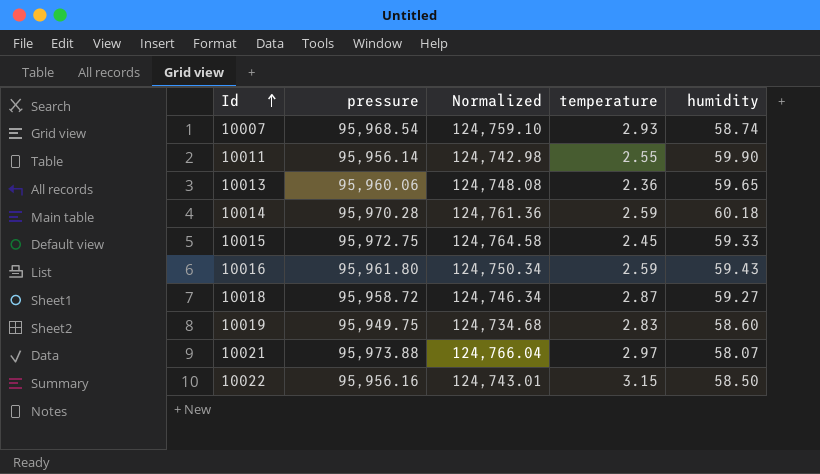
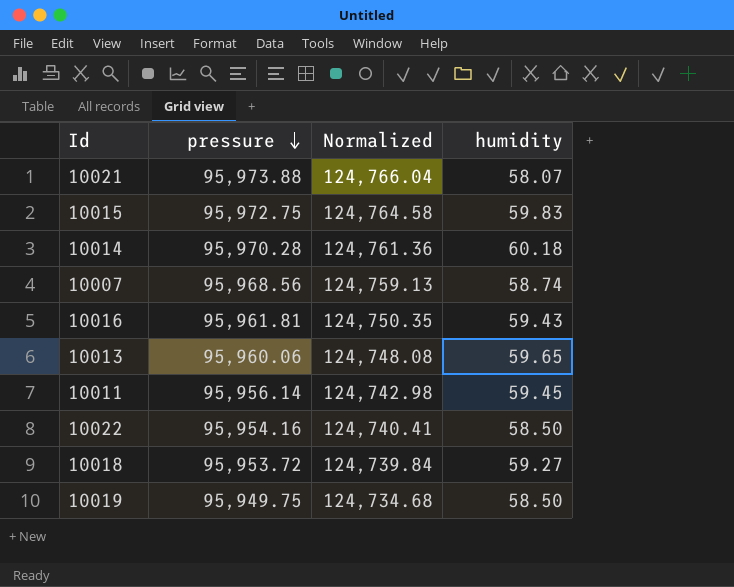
row order: Id ascending -> pressure descending
column temperature | position: 4 -> none
10015 | humidity: 59.33 -> 59.83
10007 | pressure: 95,968.54 -> 95,968.56
10007 | Normalized: 124,759.10 -> 124,759.13
10016 | pressure: 95,961.80 -> 95,961.81
10016 | Normalized: 124,750.34 -> 124,750.35
10011 | humidity: 59.90 -> 59.45
10022 | pressure: 95,956.16 -> 95,954.16
10022 | Normalized: 124,743.01 -> 124,740.41
10018 | pressure: 95,958.72 -> 95,953.72
10018 | Normalized: 124,746.34 -> 124,739.84
10019 | humidity: 58.60 -> 58.50

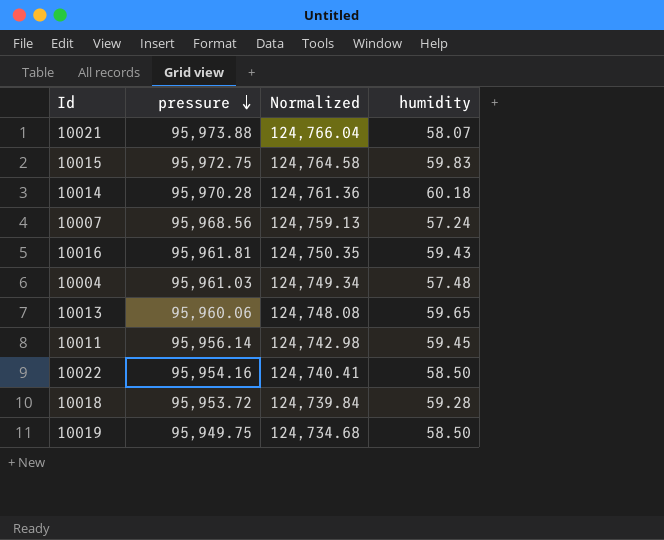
10007 | humidity: 58.74 -> 57.24
row 10004: none -> 95,961.03 | 124,749.34 | 57.48
10018 | humidity: 59.27 -> 59.28

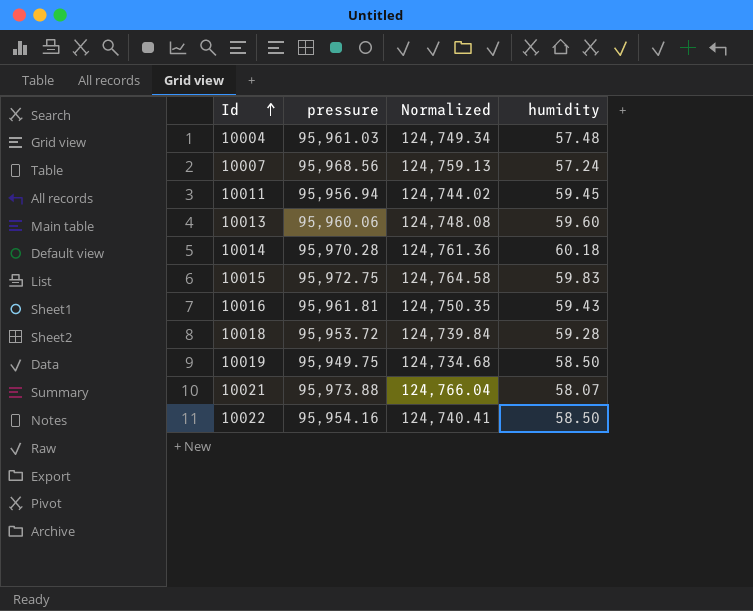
row order: pressure descending -> Id ascending
10011 | pressure: 95,956.14 -> 95,956.94
10011 | Normalized: 124,742.98 -> 124,744.02
10013 | humidity: 59.65 -> 59.60

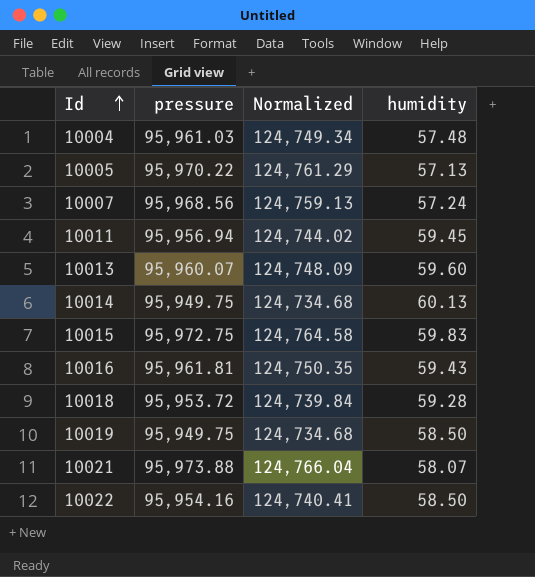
row 10005: none -> 95,970.22 | 124,761.29 | 57.13
10013 | pressure: 95,960.06 -> 95,960.07
10013 | Normalized: 124,748.08 -> 124,748.09
10014 | pressure: 95,970.28 -> 95,949.75
10014 | Normalized: 124,761.36 -> 124,734.68
10014 | humidity: 60.18 -> 60.13

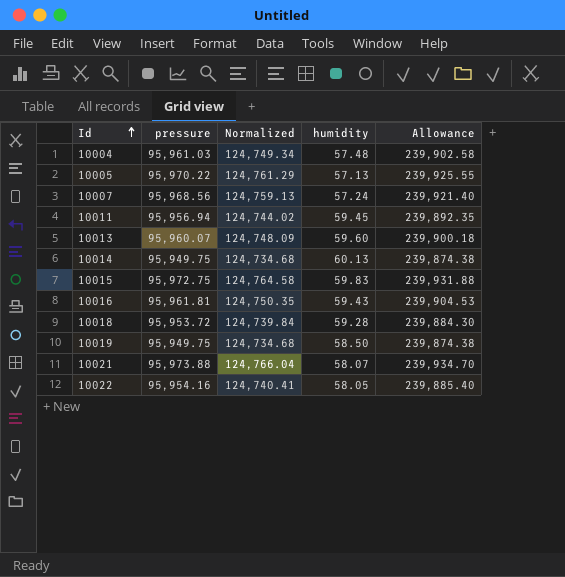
column Allowance | formula: none -> [pressure] * 2.5
10022 | humidity: 58.50 -> 58.05

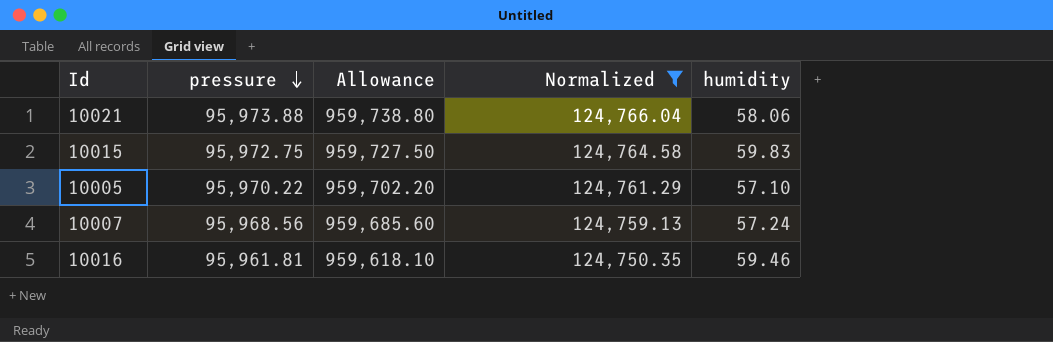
filter: none -> Normalized >= 124,750.35
row order: Id ascending -> pressure descending
column Allowance | formula: [pressure] * 2.5 -> [pressure] * 10
column Allowance | position: 5 -> 3
10021 | humidity: 58.07 -> 58.06
10005 | humidity: 57.13 -> 57.10
10016 | humidity: 59.43 -> 59.46

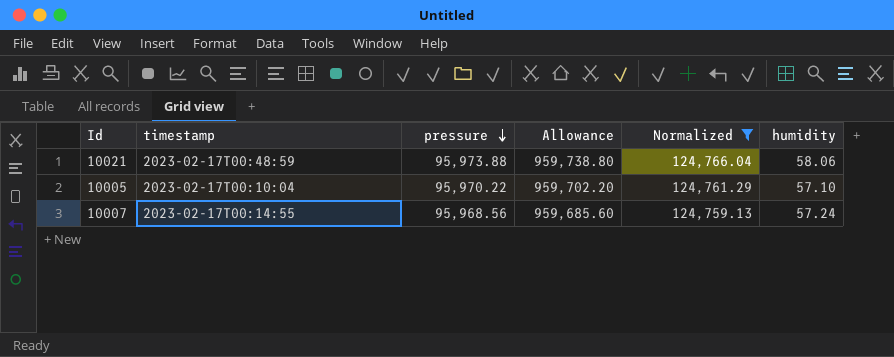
column timestamp | position: none -> 2
row 10015: 95,972.75 | 959,727.50 | 124,764.58 | 59.83 -> none
row 10016: 95,961.81 | 959,618.10 | 124,750.35 | 59.46 -> none

